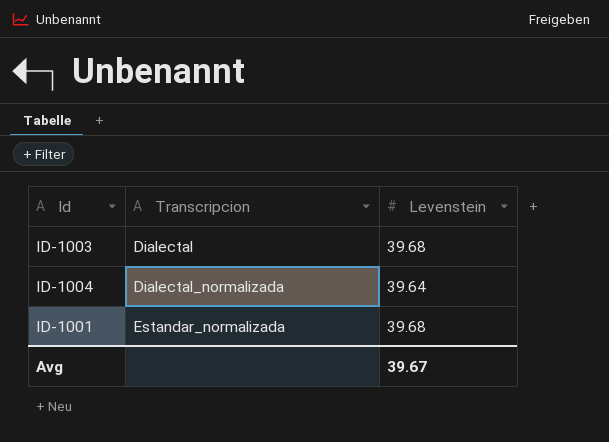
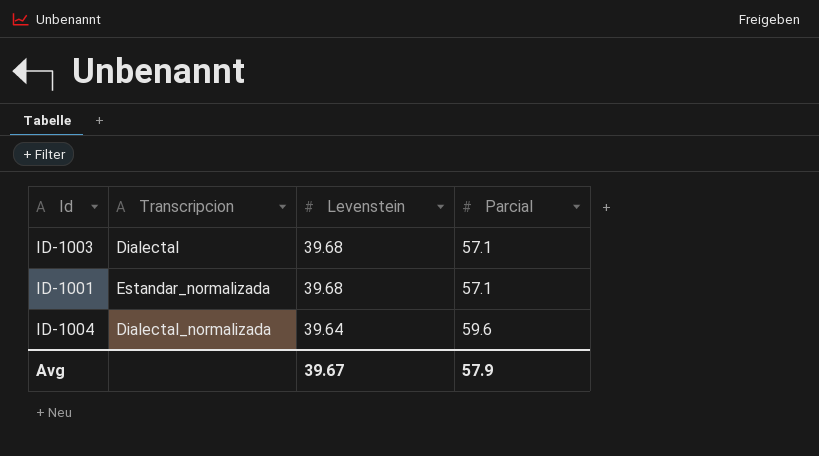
row order: Transcripcion ascending -> Levenstein descending
column Parcial | position: none -> 4

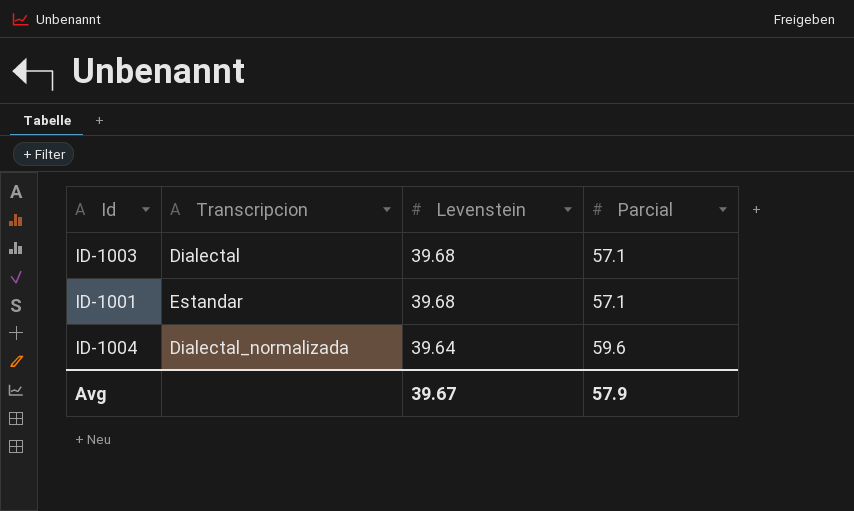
ID-1001 | Transcripcion: Estandar_normalizada -> Estandar

